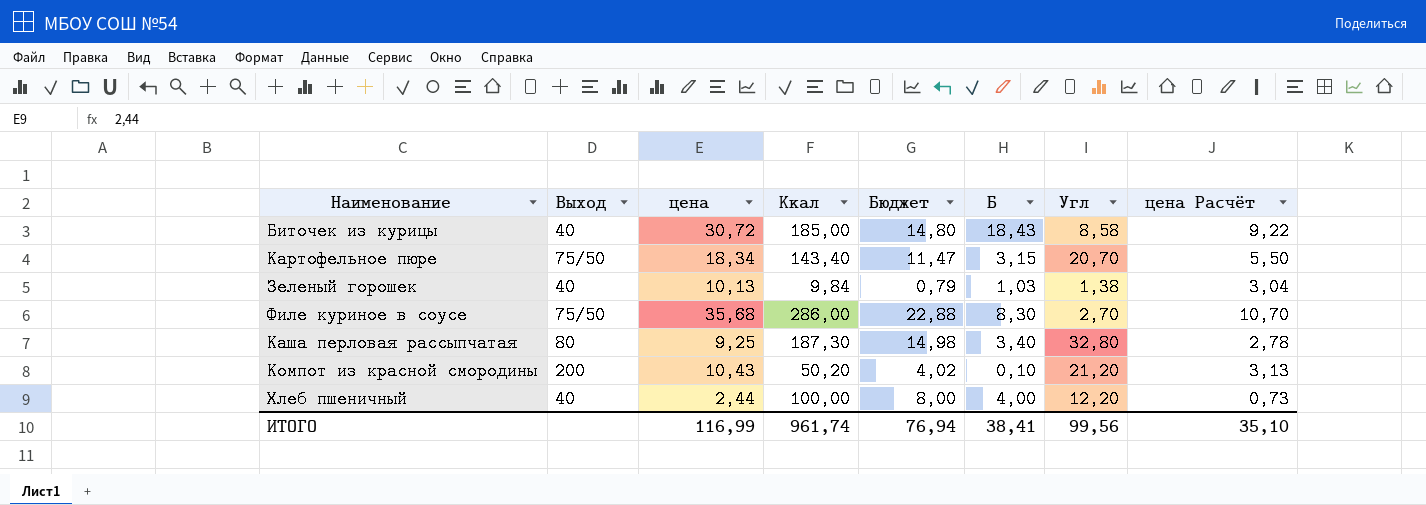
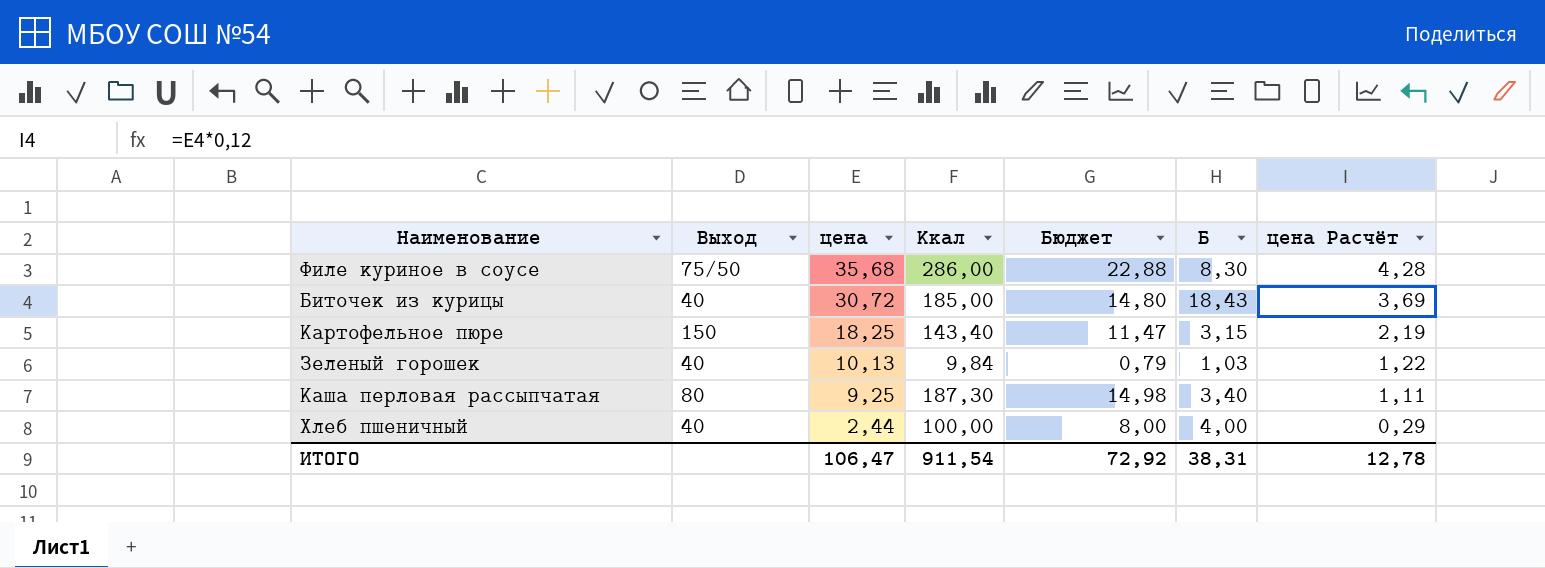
row order: none -> цена descending
column Угл | position: 7 -> none
column цена Расчёт | formula: [цена] * 0,3 -> [цена] * 0,12
row Компот из красной смородины: 200 | 10,43 | 50,20 | 4,02 | 0,10 | 21,20 | 3,13 -> none
Картофельное пюре | Выход: 75/50 -> 150
Картофельное пюре | цена: 18,34 -> 18,25
ИТОГО | цена: 116,99 -> 106,47
ИТОГО | Ккал: 961,74 -> 911,54
ИТОГО | Бюджет: 76,94 -> 72,92
ИТОГО | Б: 38,41 -> 38,31
ИТОГО | цена Расчёт: 35,10 -> 12,78

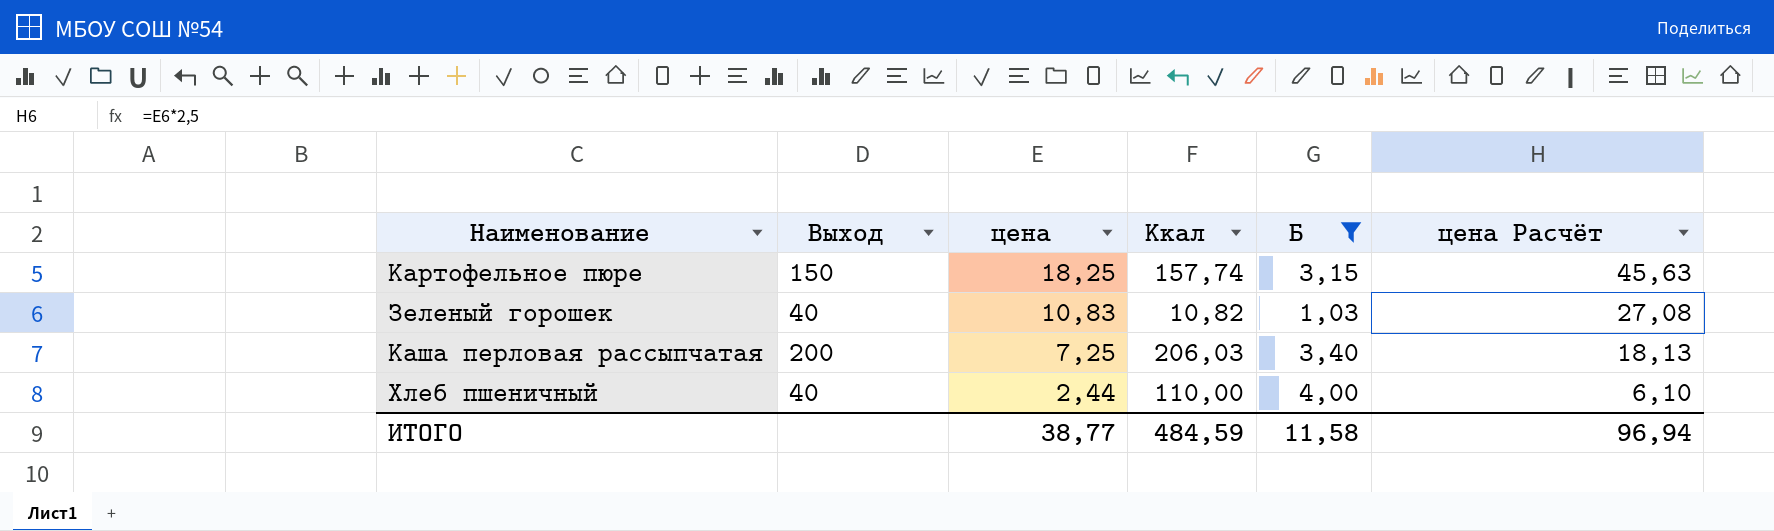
filter: none -> Б <= 4,00
column Бюджет | formula: [Ккал] * 0,08 -> none
column цена Расчёт | formula: [цена] * 0,12 -> [цена] * 2,5
Картофельное пюре | Ккал: 143,40 -> 157,74
Зеленый горошек | цена: 10,13 -> 10,83
Зеленый горошек | Ккал: 9,84 -> 10,82
Каша перловая рассыпчатая | Выход: 80 -> 200
Каша перловая рассыпчатая | цена: 9,25 -> 7,25
Каша перловая рассыпчатая | Ккал: 187,30 -> 206,03
Хлеб пшеничный | Ккал: 100,00 -> 110,00
ИТОГО | цена: 106,47 -> 38,77
ИТОГО | Ккал: 911,54 -> 484,59
ИТОГО | Б: 38,31 -> 11,58
ИТОГО | цена Расчёт: 12,78 -> 96,94

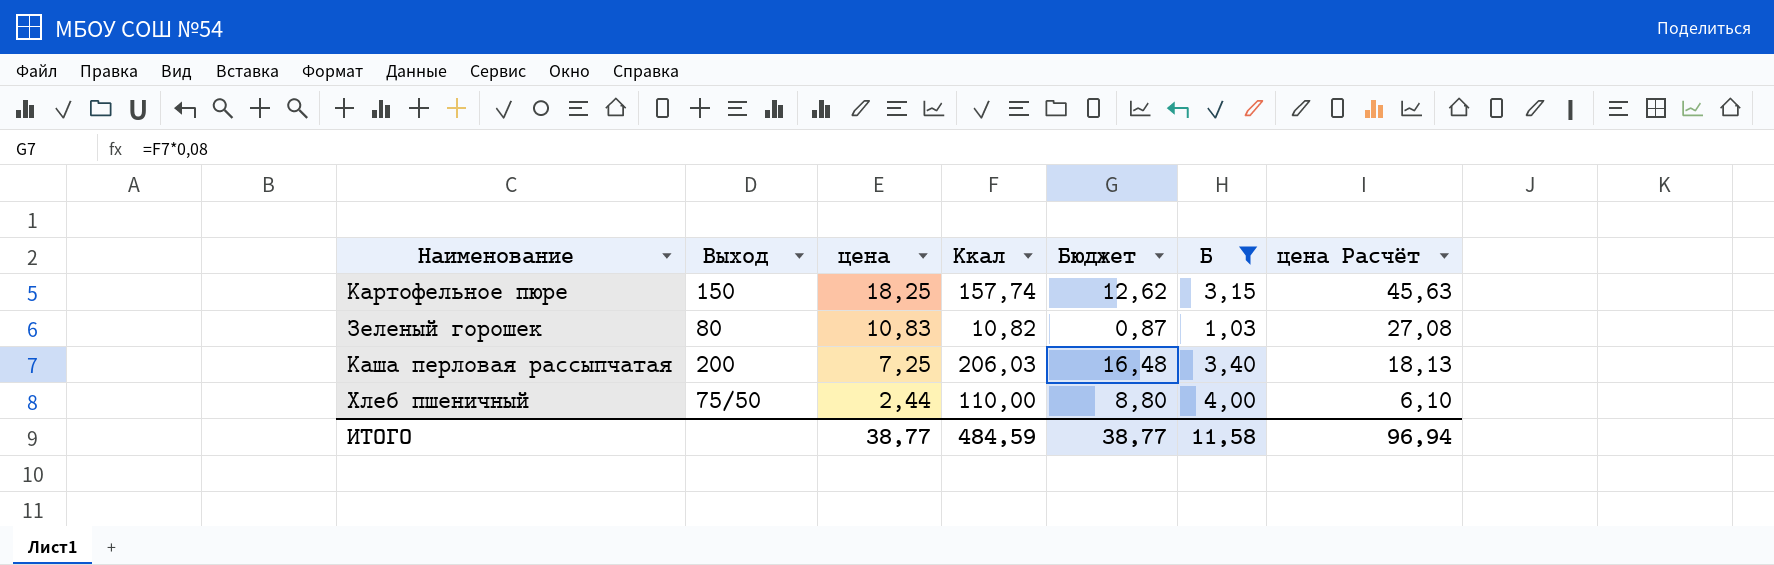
column Бюджет | formula: none -> [Ккал] * 0,08
Зеленый горошек | Выход: 40 -> 80
Хлеб пшеничный | Выход: 40 -> 75/50

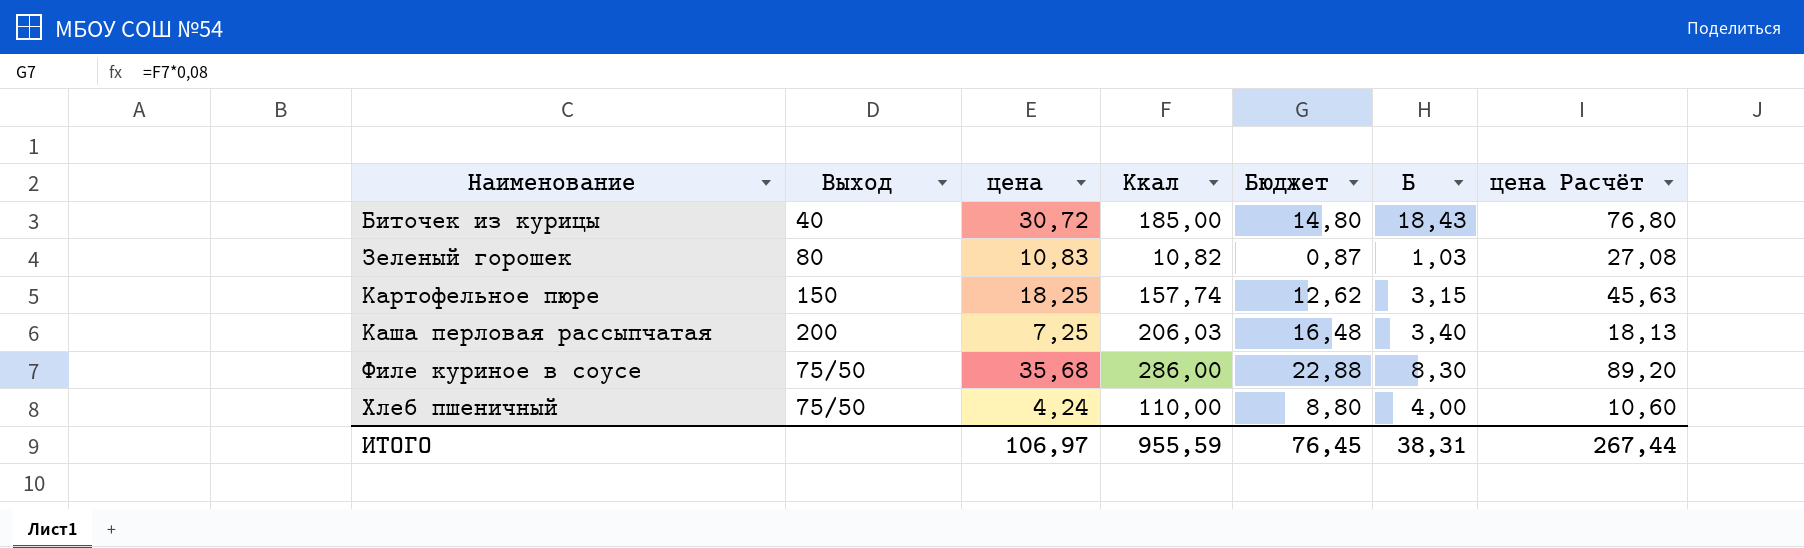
filter: Б <= 4,00 -> none
row order: цена descending -> Наименование ascending
Хлеб пшеничный | цена: 2,44 -> 4,24
Хлеб пшеничный | цена Расчёт: 6,10 -> 10,60
ИТОГО | цена: 38,77 -> 106,97
ИТОГО | Ккал: 484,59 -> 955,59
ИТОГО | Бюджет: 38,77 -> 76,45
ИТОГО | Б: 11,58 -> 38,31
ИТОГО | цена Расчёт: 96,94 -> 267,44

